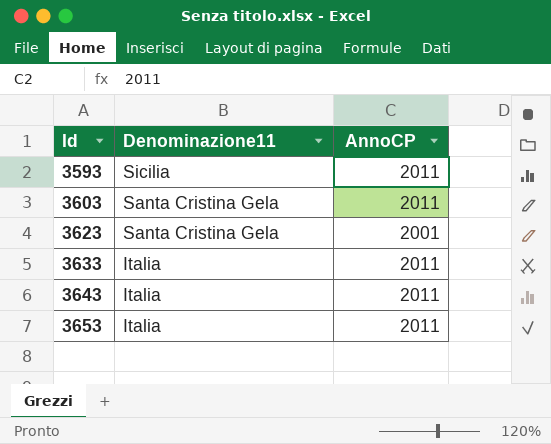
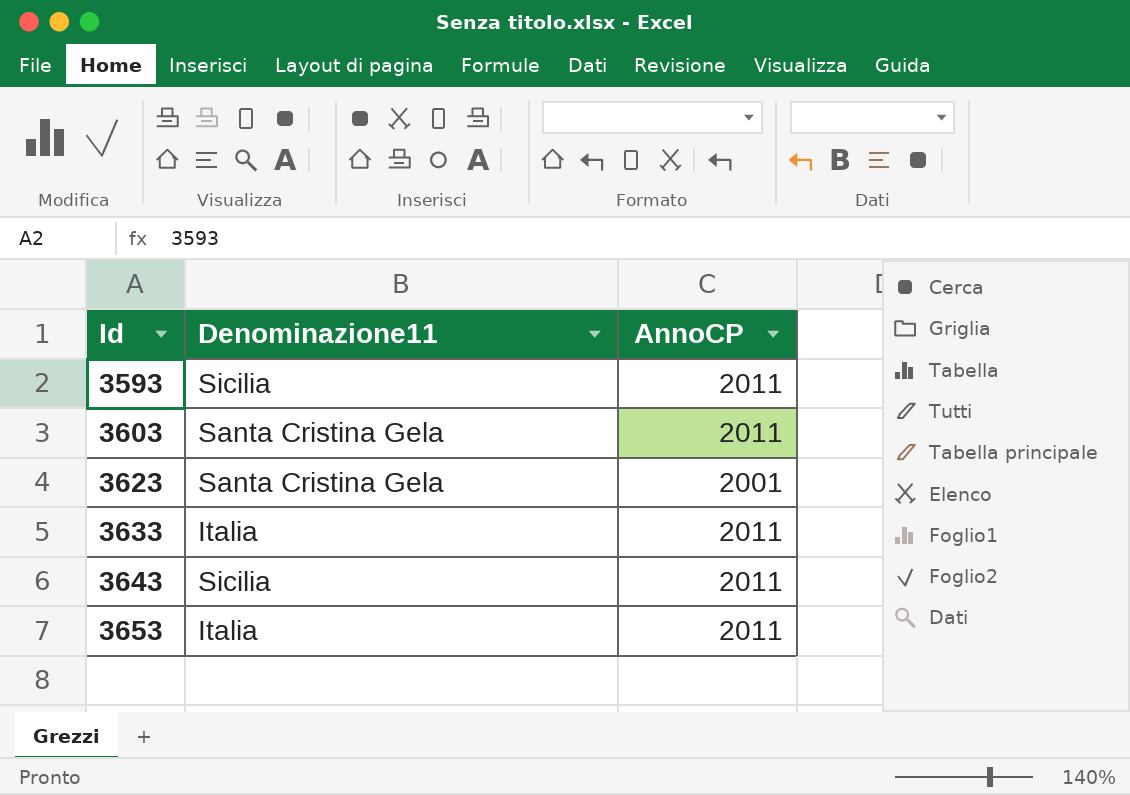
3643 | Denominazione11: Italia -> Sicilia

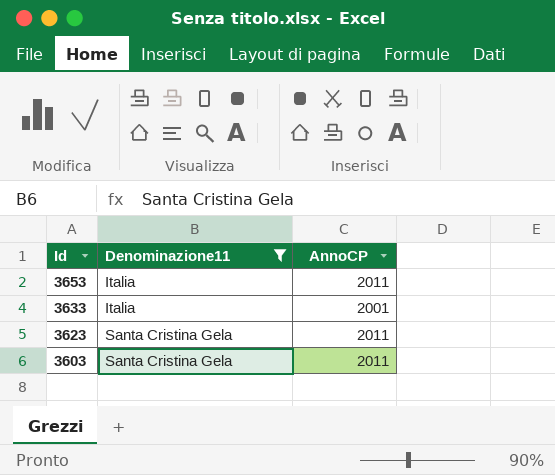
filter: none -> Denominazione11 != Sicilia
row order: Id ascending -> Id descending
3633 | AnnoCP: 2011 -> 2001
3623 | AnnoCP: 2001 -> 2011

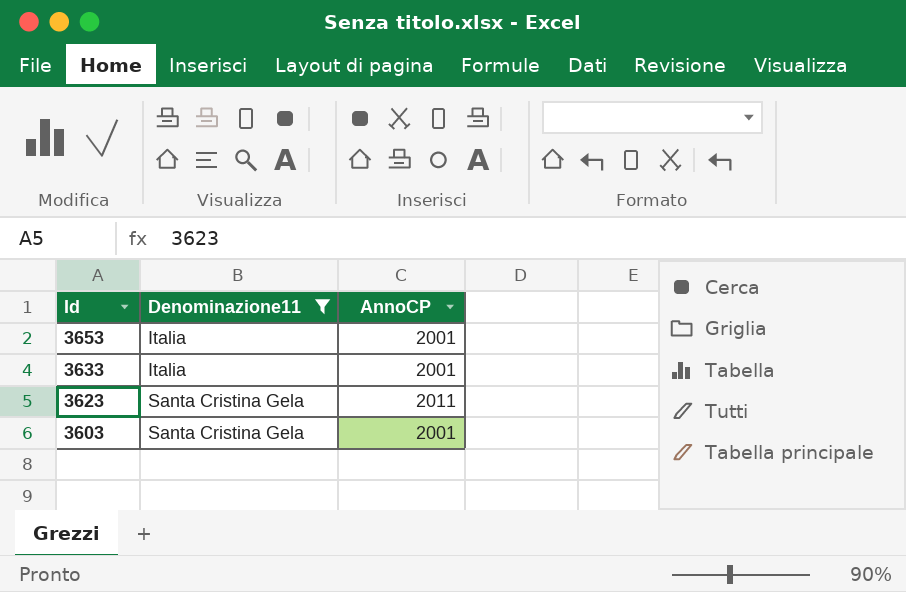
3653 | AnnoCP: 2011 -> 2001
3603 | AnnoCP: 2011 -> 2001

